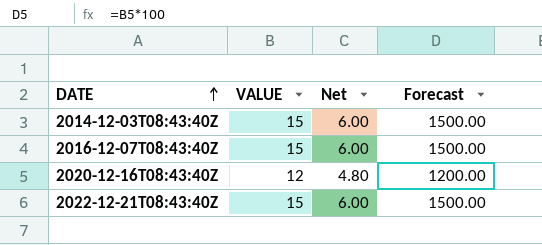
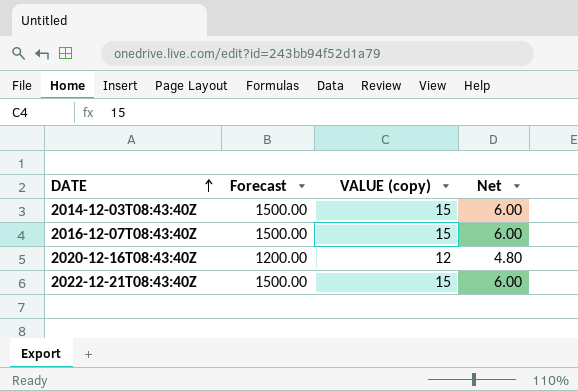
column Forecast | position: 4 -> 2
column name: VALUE -> VALUE (copy)

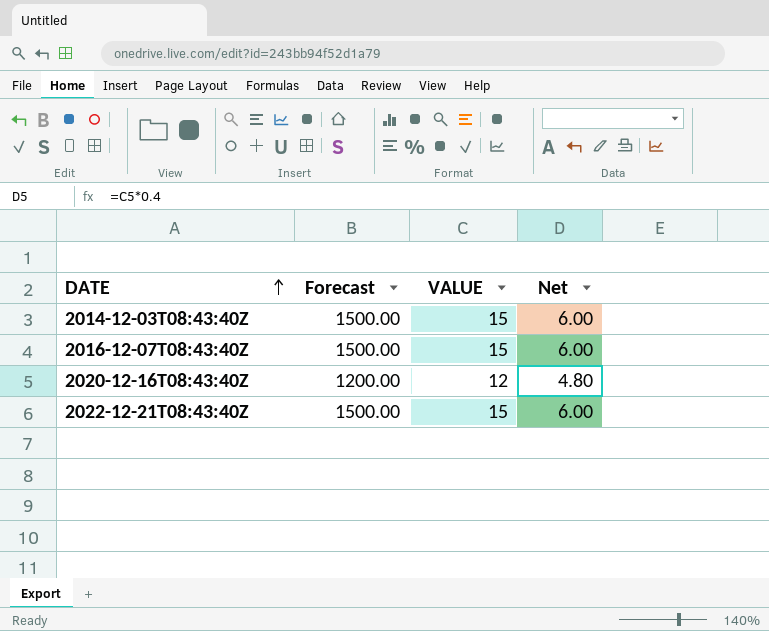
column name: VALUE (copy) -> VALUE

